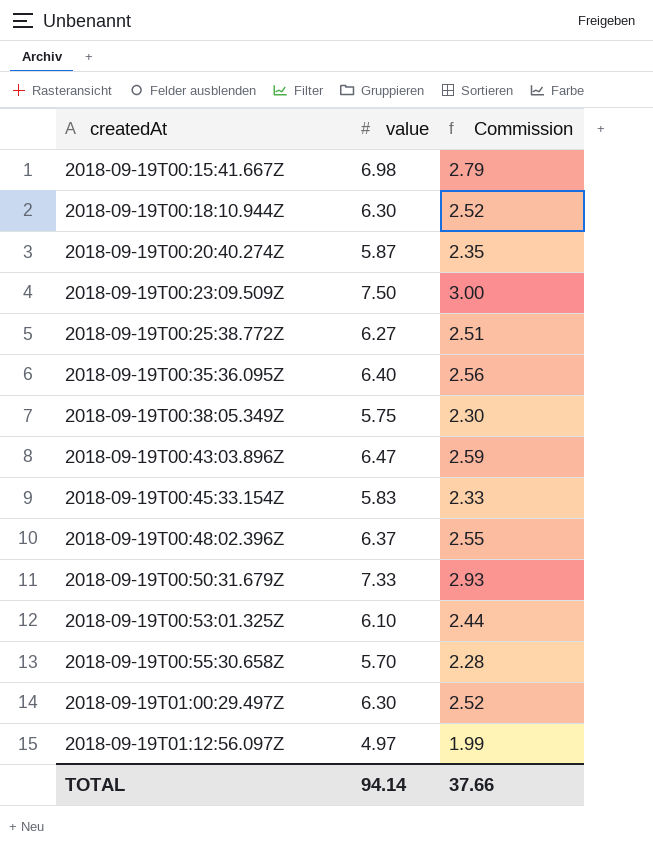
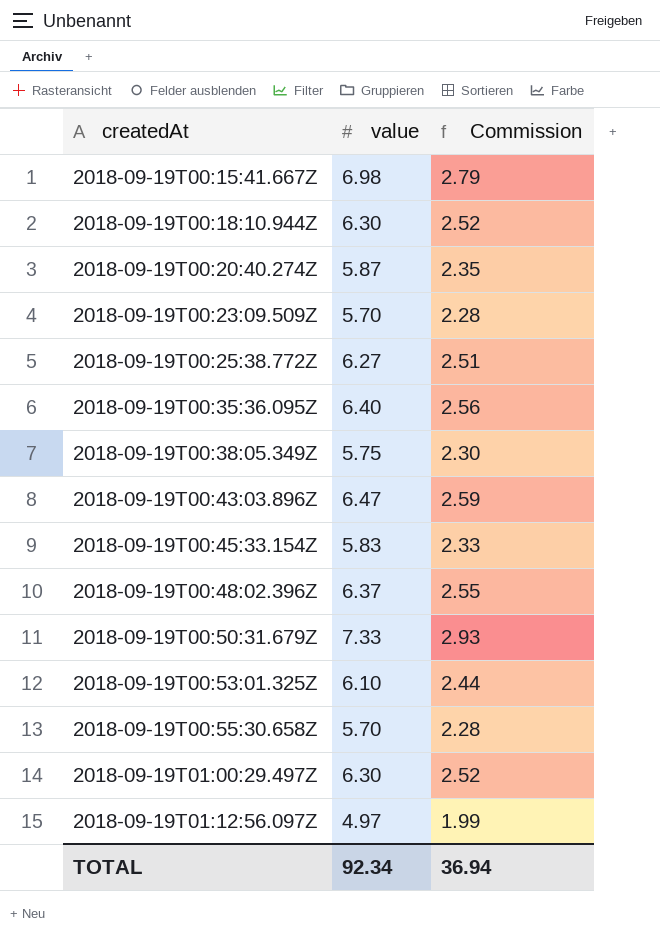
2018-09-19T00:23:09.509Z | value: 7.50 -> 5.70
2018-09-19T00:23:09.509Z | Commission: 3.00 -> 2.28
TOTAL | value: 94.14 -> 92.34
TOTAL | Commission: 37.66 -> 36.94

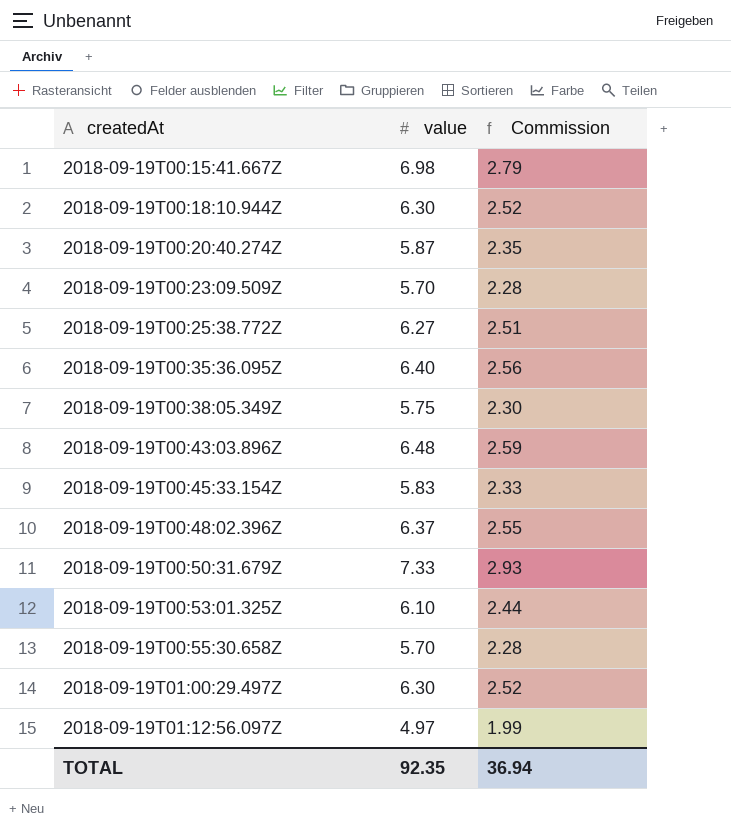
2018-09-19T00:43:03.896Z | value: 6.47 -> 6.48
TOTAL | value: 92.34 -> 92.35

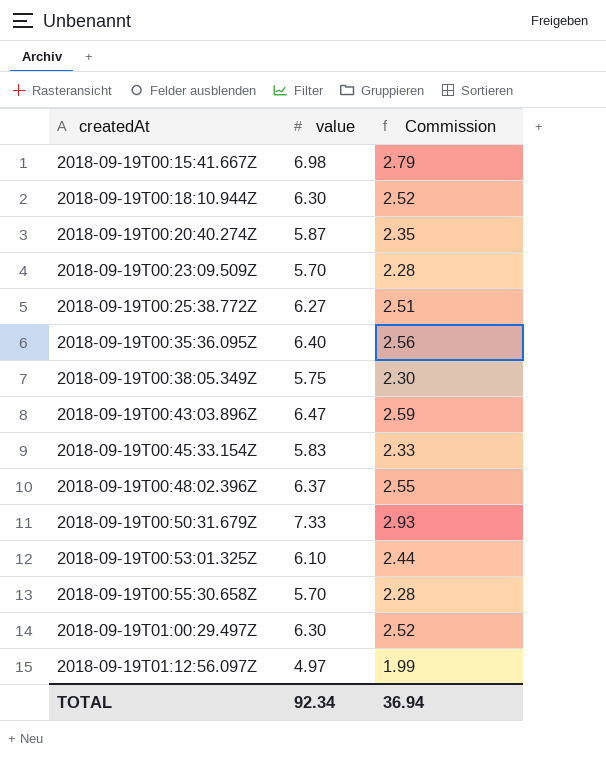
2018-09-19T00:43:03.896Z | value: 6.48 -> 6.47
TOTAL | value: 92.35 -> 92.34

